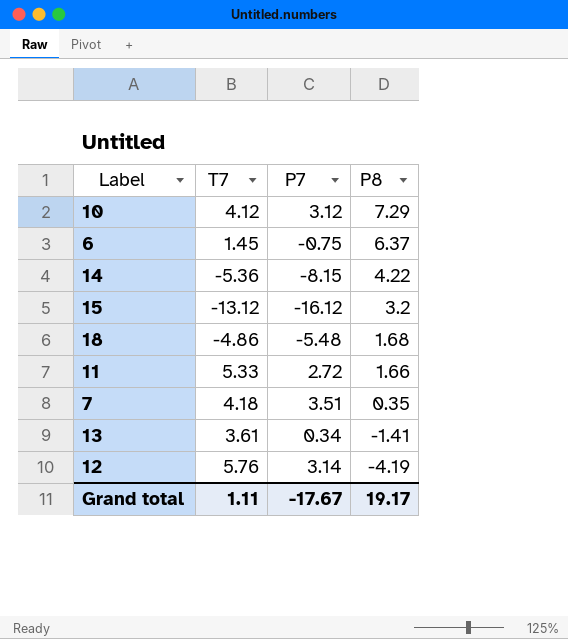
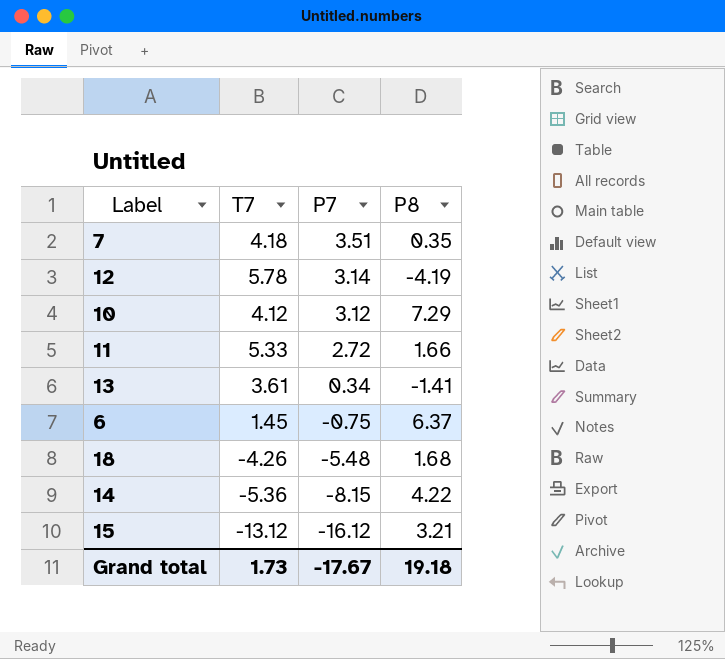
row order: P8 descending -> P7 descending
12 | T7: 5.76 -> 5.78
18 | T7: -4.86 -> -4.26
15 | P8: 3.2 -> 3.21
Grand total | T7: 1.11 -> 1.73
Grand total | P8: 19.17 -> 19.18

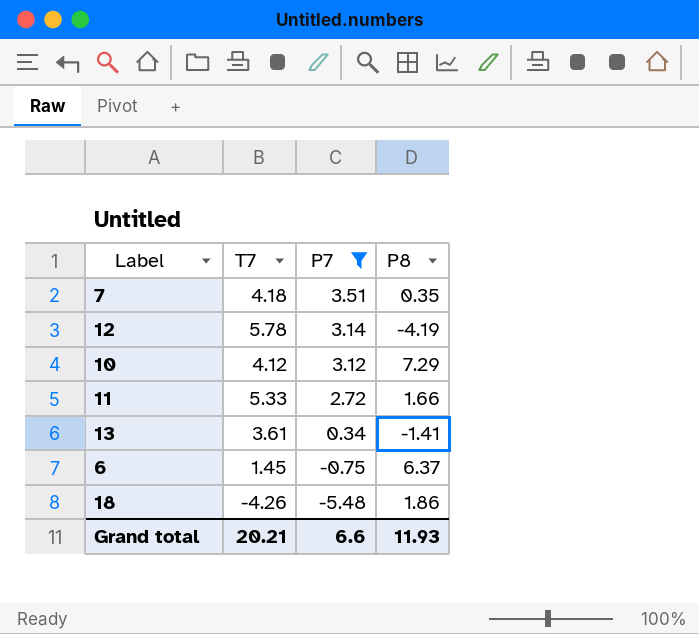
filter: none -> P7 >= -5.48
18 | P8: 1.68 -> 1.86
Grand total | T7: 1.73 -> 20.21
Grand total | P7: -17.67 -> 6.6
Grand total | P8: 19.18 -> 11.93

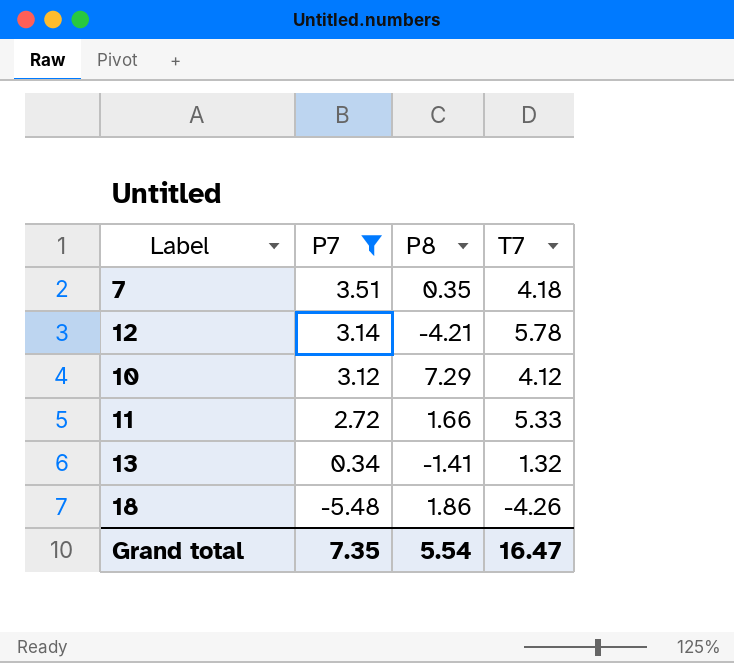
column T7 | position: 2 -> 4
row 6: 1.45 | -0.75 | 6.37 -> none
12 | P8: -4.19 -> -4.21
13 | T7: 3.61 -> 1.32
Grand total | P7: 6.6 -> 7.35
Grand total | P8: 11.93 -> 5.54
Grand total | T7: 20.21 -> 16.47

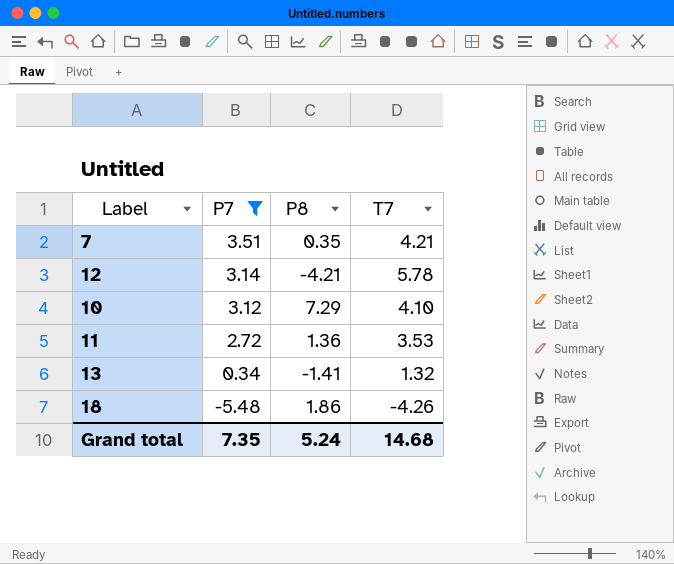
7 | T7: 4.18 -> 4.21
10 | T7: 4.12 -> 4.10
11 | P8: 1.66 -> 1.36
11 | T7: 5.33 -> 3.53
Grand total | P8: 5.54 -> 5.24
Grand total | T7: 16.47 -> 14.68

